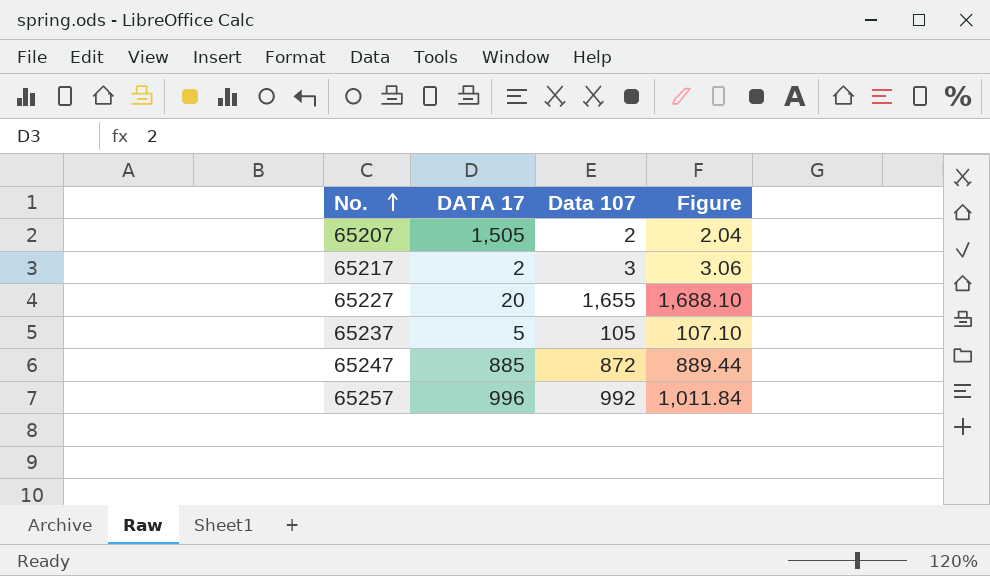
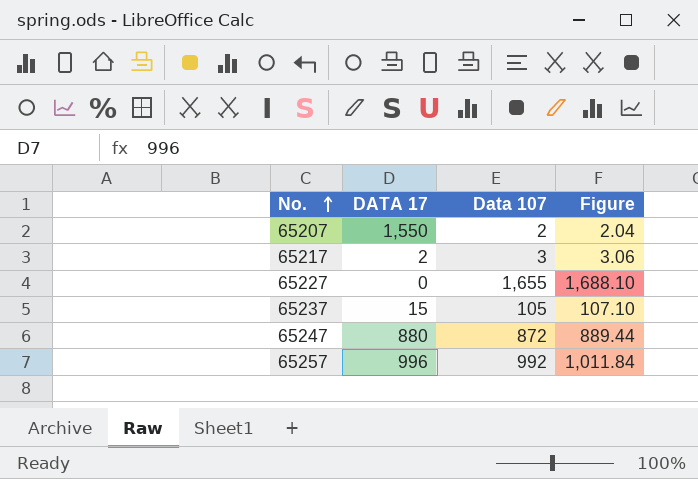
65207 | DATA 17: 1,505 -> 1,550
65227 | DATA 17: 20 -> 0
65237 | DATA 17: 5 -> 15
65247 | DATA 17: 885 -> 880

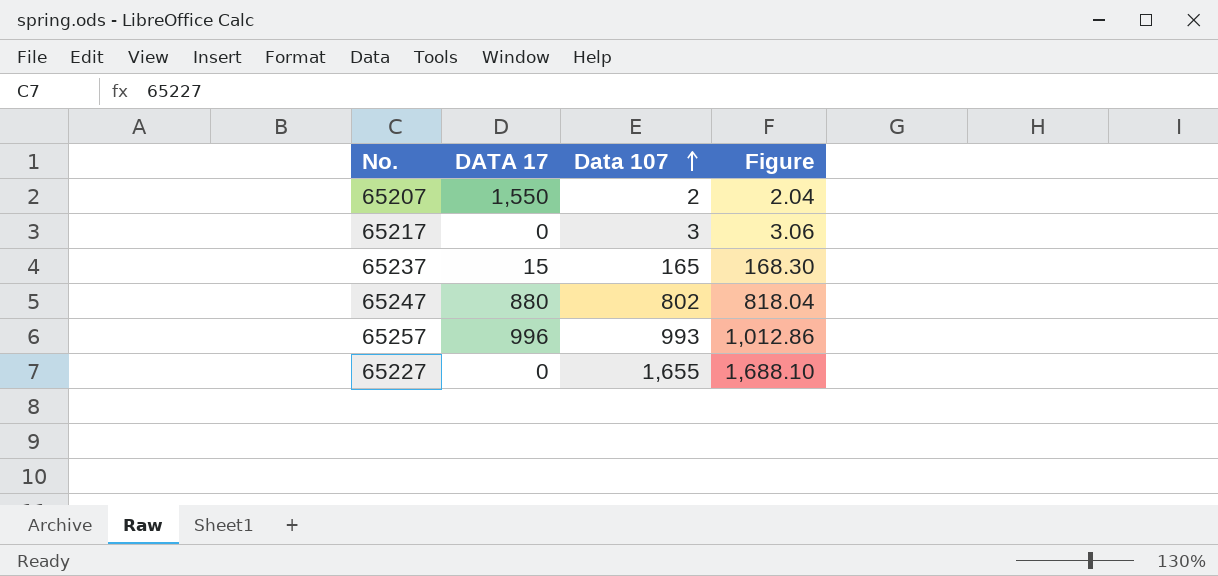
row order: No. ascending -> Data 107 ascending
65217 | DATA 17: 2 -> 0
65237 | Data 107: 105 -> 165
65237 | Figure: 107.10 -> 168.30
65247 | Data 107: 872 -> 802
65247 | Figure: 889.44 -> 818.04
65257 | Data 107: 992 -> 993
65257 | Figure: 1,011.84 -> 1,012.86

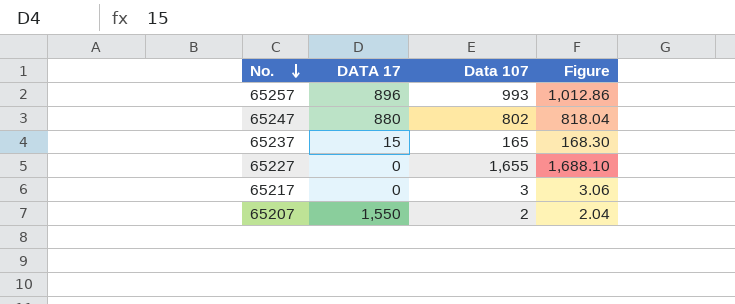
row order: Data 107 ascending -> No. descending
65257 | DATA 17: 996 -> 896

